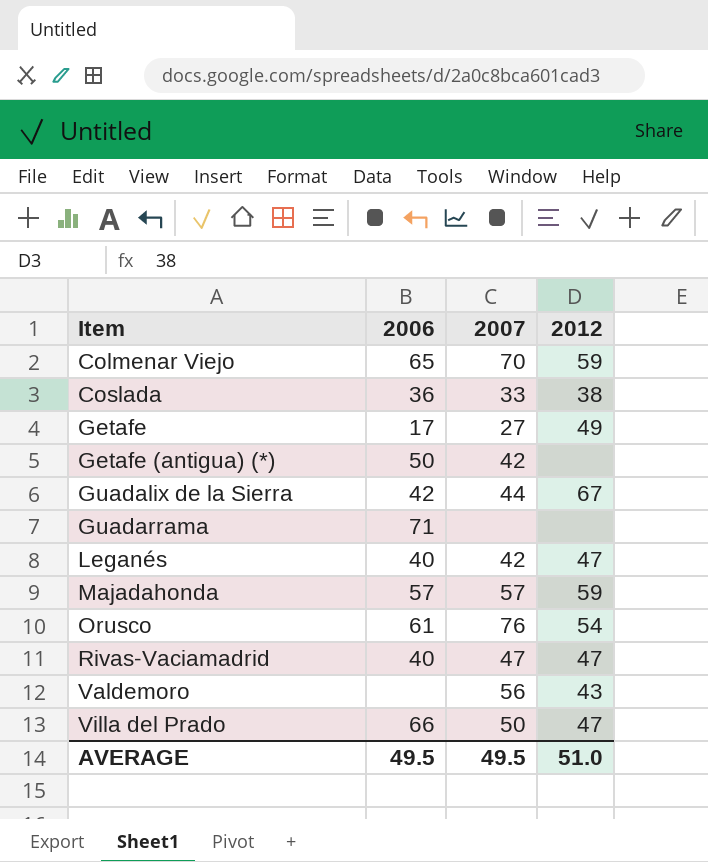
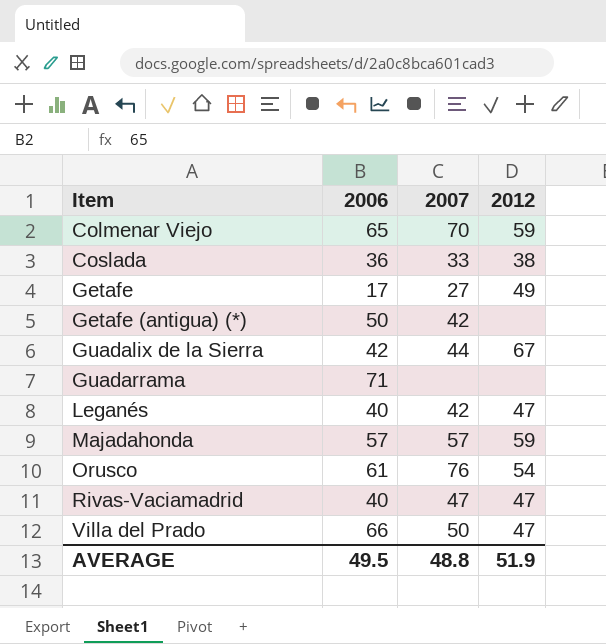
row Valdemoro: none | 56 | 43 -> none
AVERAGE | 2007: 49.5 -> 48.8
AVERAGE | 2012: 51.0 -> 51.9

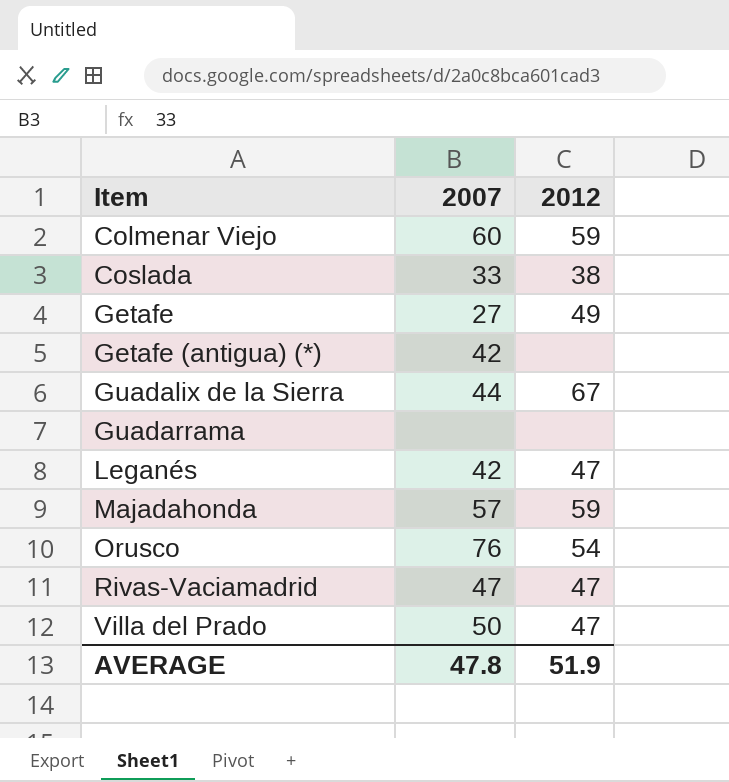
column 2006 | position: 2 -> none
Colmenar Viejo | 2007: 70 -> 60
AVERAGE | 2007: 48.8 -> 47.8

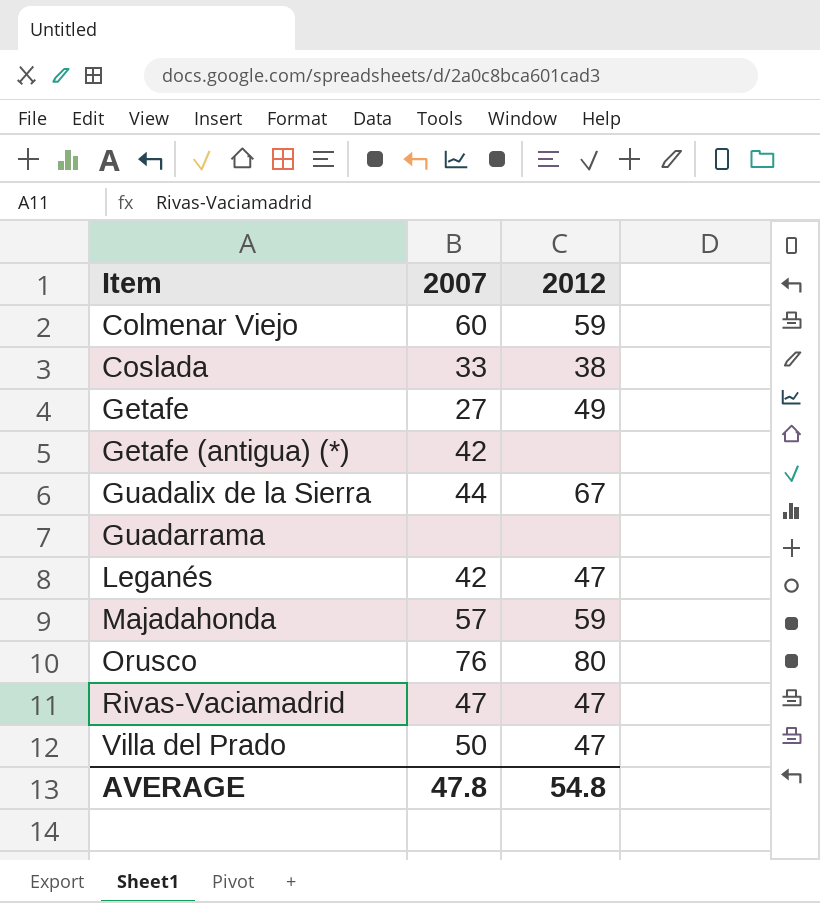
Orusco | 2012: 54 -> 80
AVERAGE | 2012: 51.9 -> 54.8

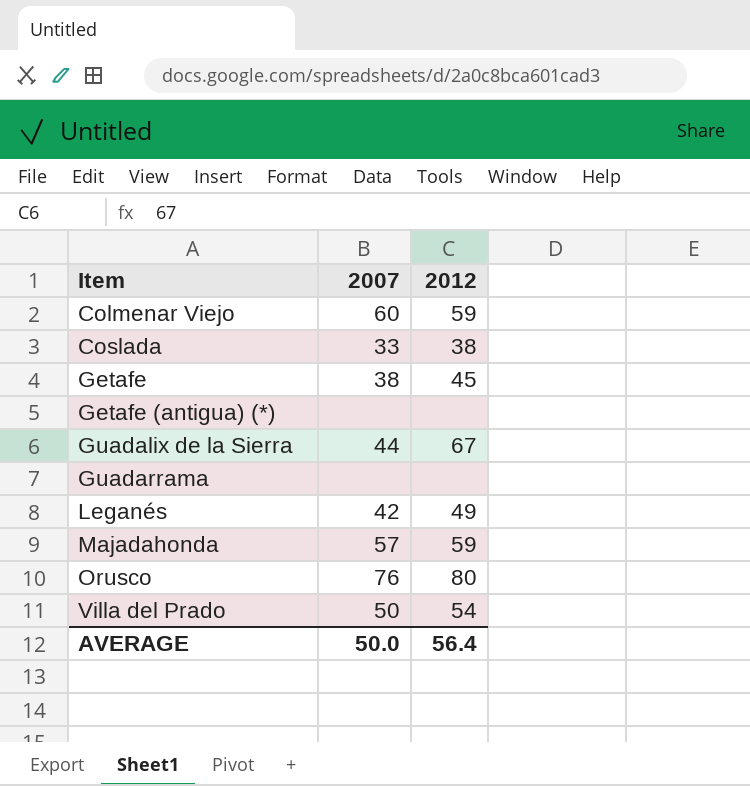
row Rivas-Vaciamadrid: 47 | 47 -> none
Getafe | 2007: 27 -> 38
Getafe | 2012: 49 -> 45
Getafe (antigua) (*) | 2007: 42 -> none
Leganés | 2012: 47 -> 49
Villa del Prado | 2012: 47 -> 54
AVERAGE | 2007: 47.8 -> 50.0
AVERAGE | 2012: 54.8 -> 56.4

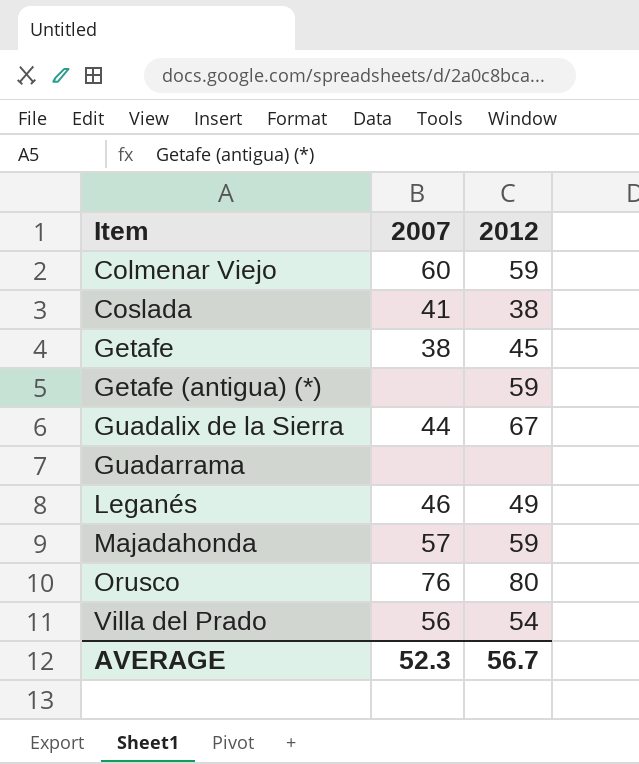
Coslada | 2007: 33 -> 41
Getafe (antigua) (*) | 2012: none -> 59
Leganés | 2007: 42 -> 46
Villa del Prado | 2007: 50 -> 56
AVERAGE | 2007: 50.0 -> 52.3
AVERAGE | 2012: 56.4 -> 56.7

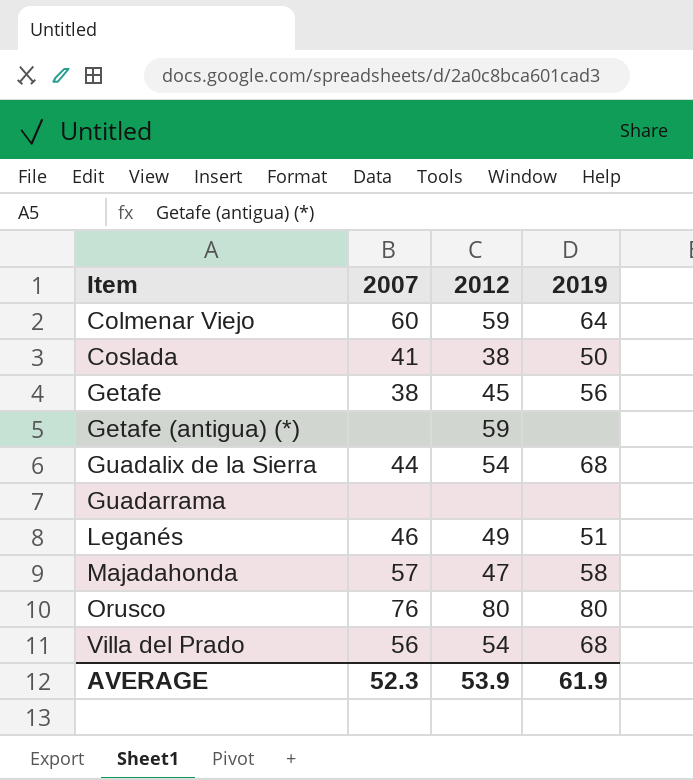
column 2019 | position: none -> 4
Guadalix de la Sierra | 2012: 67 -> 54
Majadahonda | 2012: 59 -> 47
AVERAGE | 2012: 56.7 -> 53.9

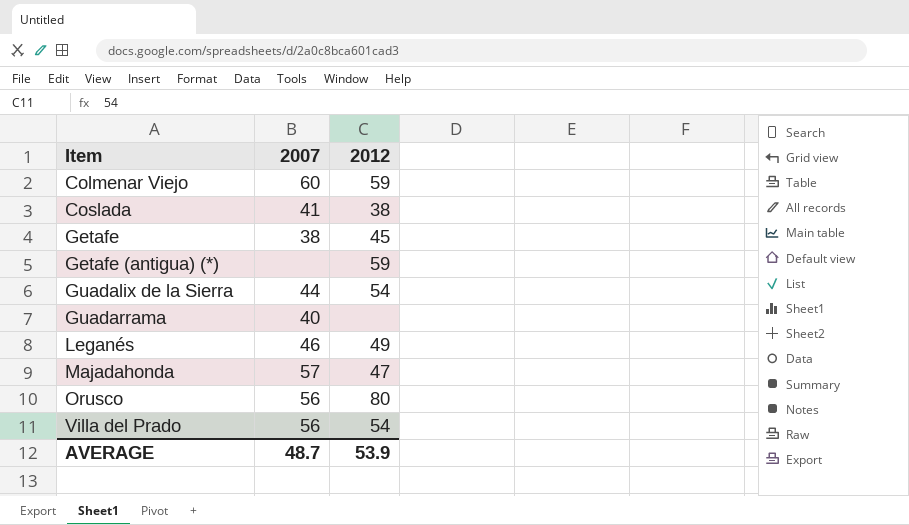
column 2019 | position: 4 -> none
Guadarrama | 2007: none -> 40
Orusco | 2007: 76 -> 56
AVERAGE | 2007: 52.3 -> 48.7

